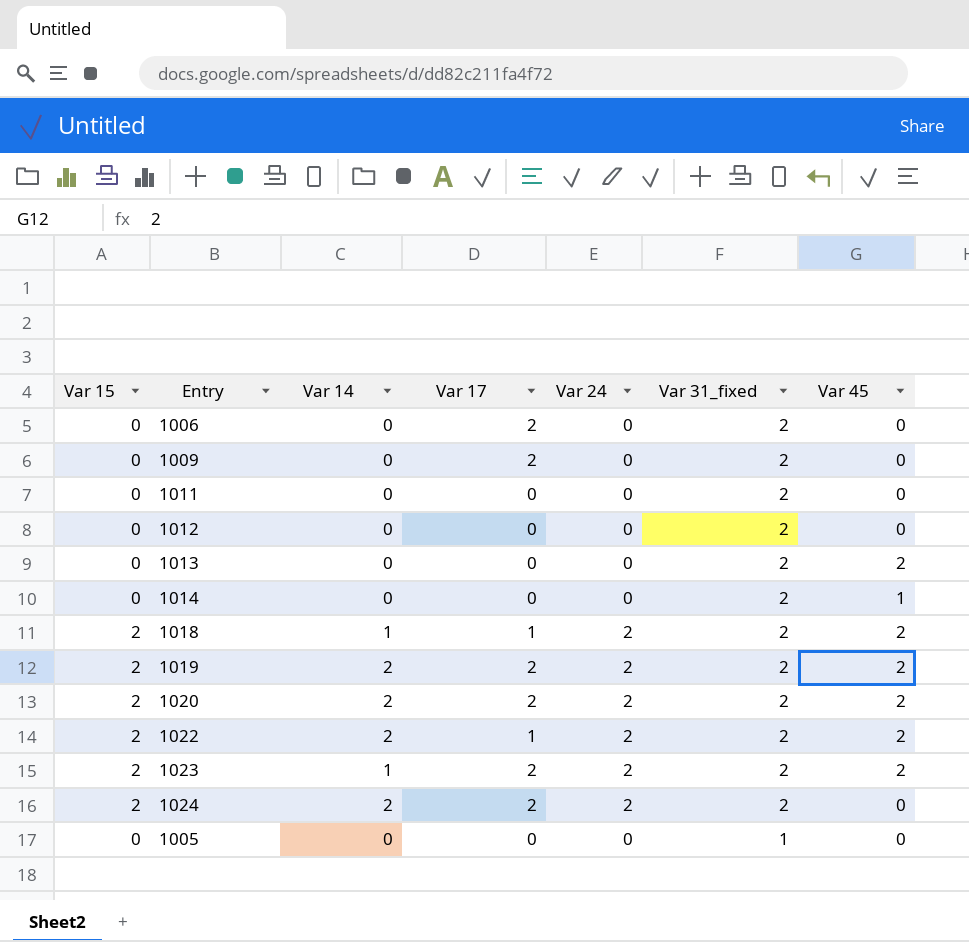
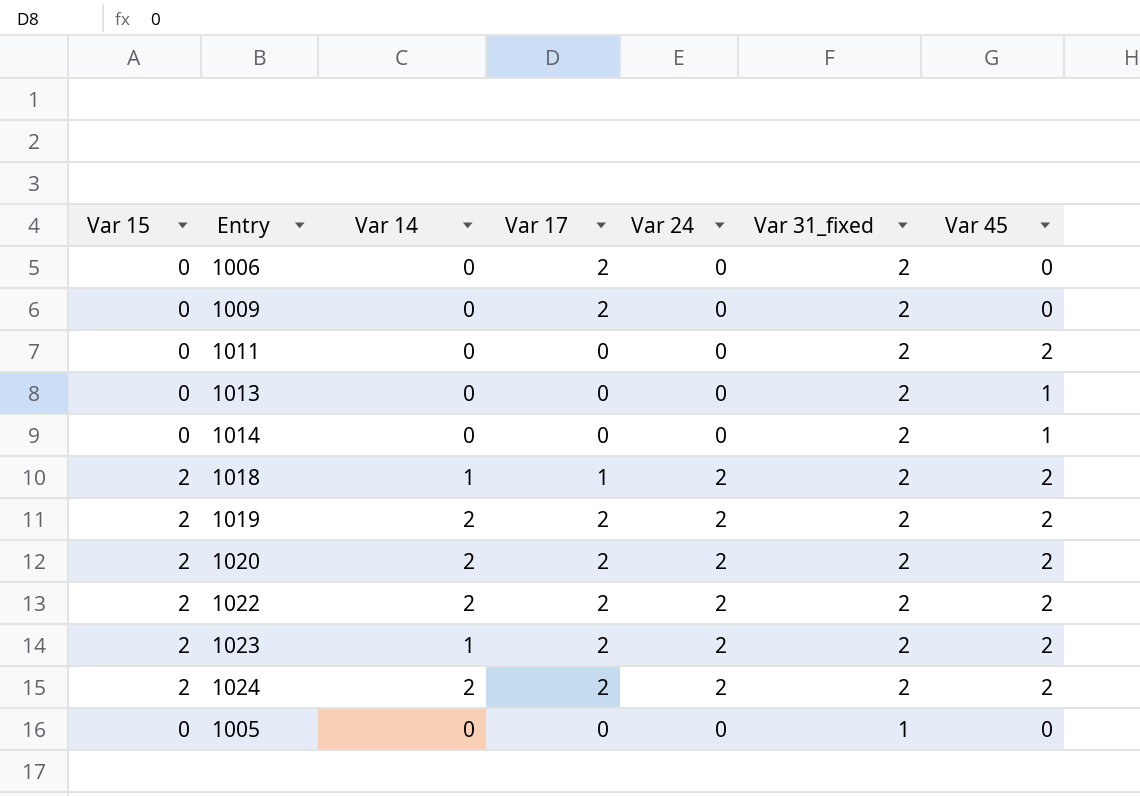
row 1012: 0 | 0 | 0 | 0 | 2 | 0 -> none
1011 | Var 45: 0 -> 2
1013 | Var 45: 2 -> 1
1022 | Var 17: 1 -> 2
1024 | Var 45: 0 -> 2

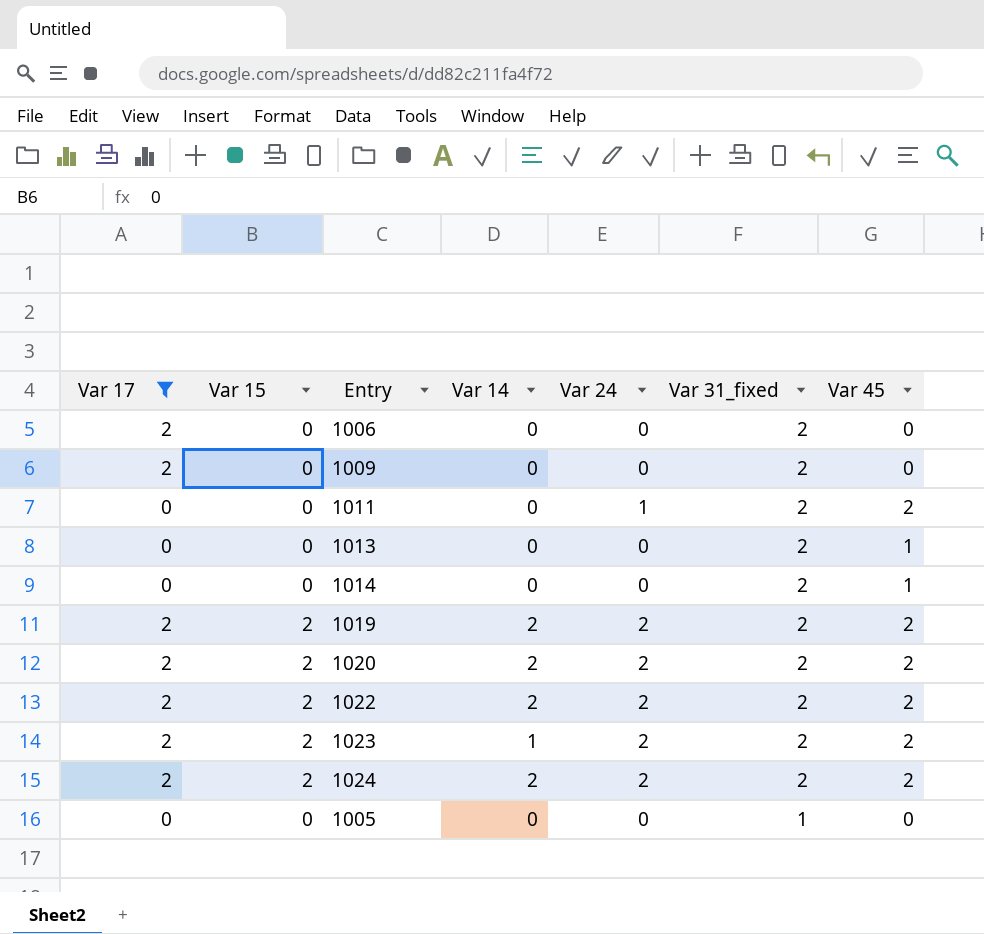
filter: none -> Var 17 != 1
column Var 17 | position: 4 -> 1
1011 | Var 24: 0 -> 1

